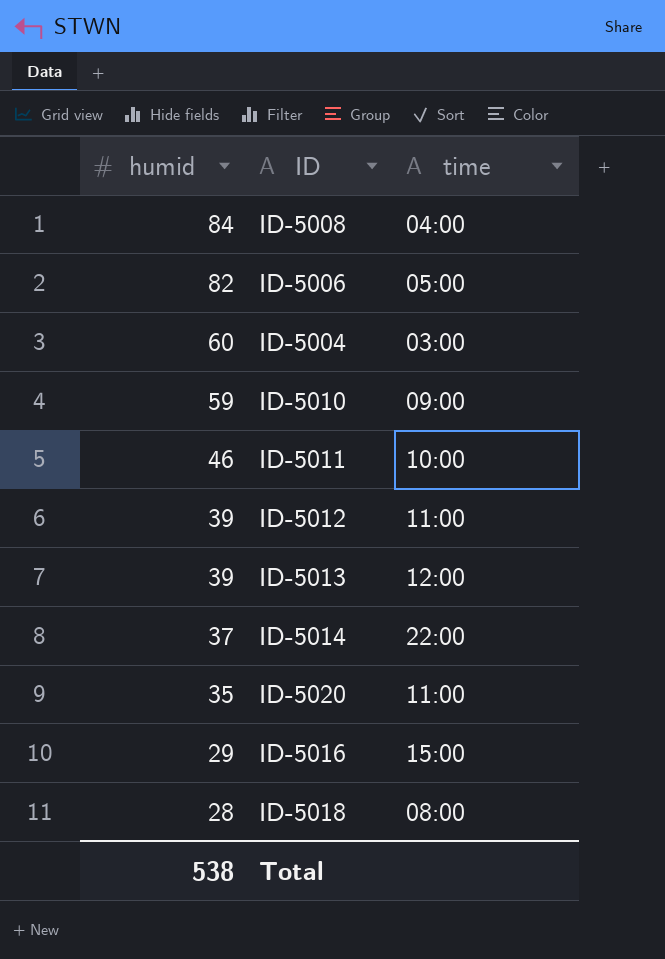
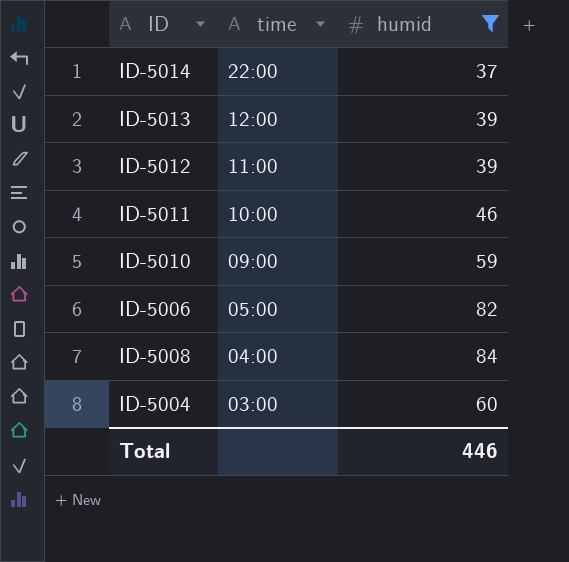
filter: none -> humid >= 37
row order: humid descending -> time descending
column humid | position: 1 -> 3
Total | humid: 538 -> 446

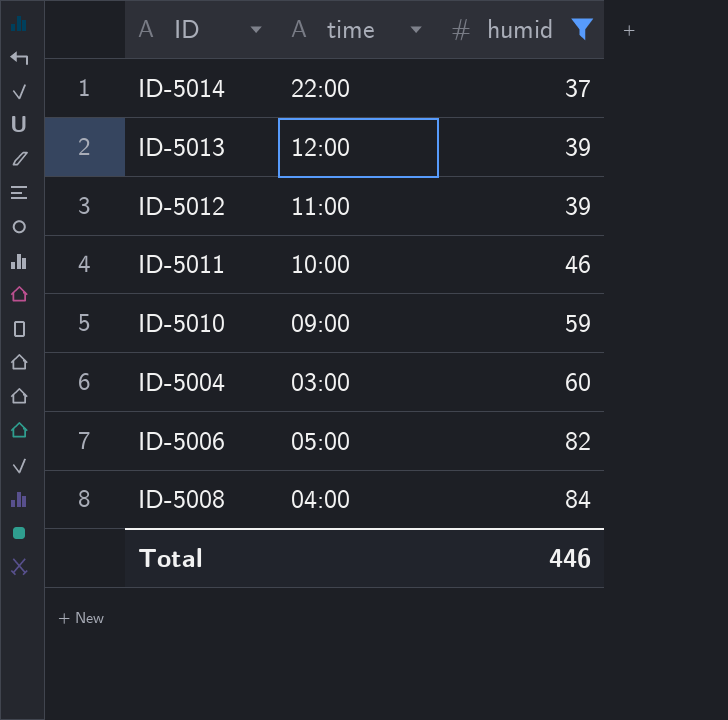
row order: time descending -> humid ascending

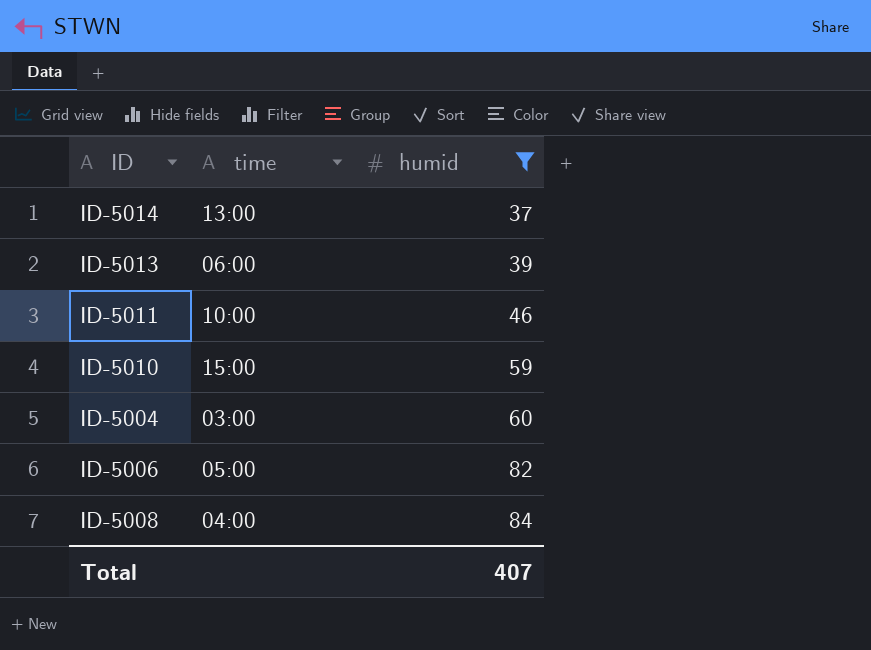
row ID-5012: 11:00 | 39 -> none
ID-5014 | time: 22:00 -> 13:00
ID-5013 | time: 12:00 -> 06:00
ID-5010 | time: 09:00 -> 15:00
Total | humid: 446 -> 407

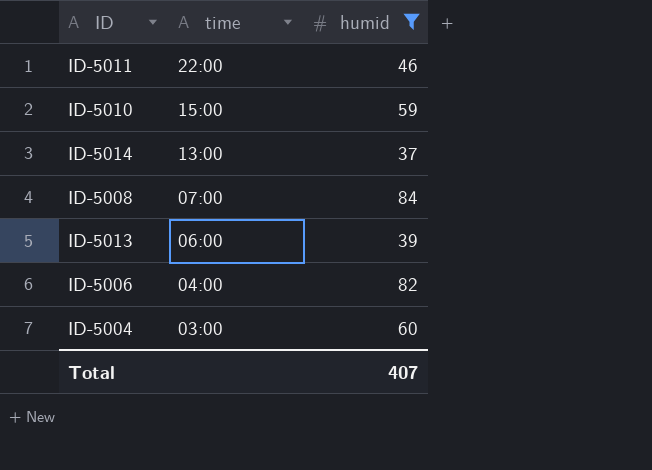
row order: humid ascending -> time descending
ID-5011 | time: 10:00 -> 22:00
ID-5008 | time: 04:00 -> 07:00
ID-5006 | time: 05:00 -> 04:00

